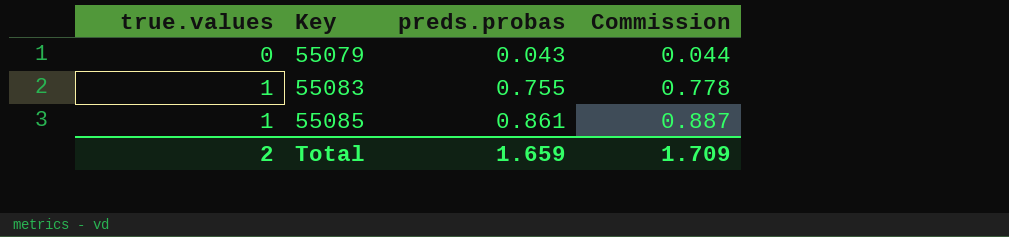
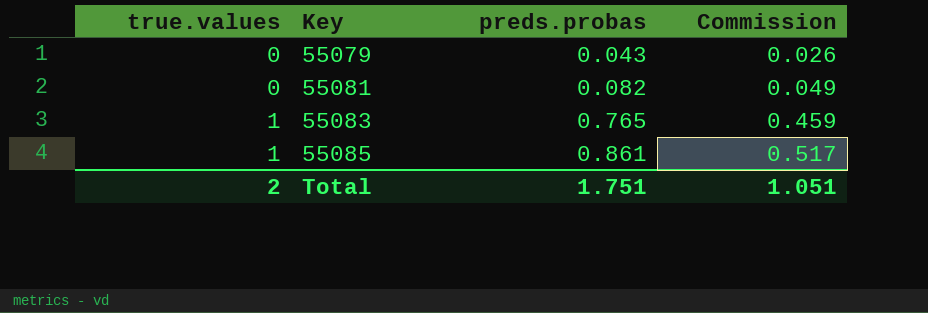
column Commission | formula: [preds.probas] * 1.03 -> [preds.probas] * 0.6
row 55081: none -> 0 | 0.082 | 0.049
55083 | preds.probas: 0.755 -> 0.765
Total | preds.probas: 1.659 -> 1.751
Total | Commission: 1.709 -> 1.051

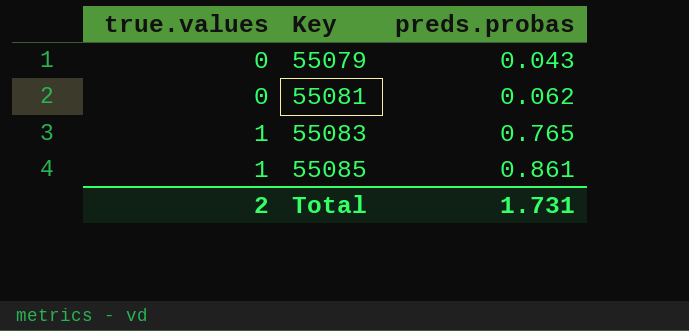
column Commission | formula: [preds.probas] * 0.6 -> none
55081 | preds.probas: 0.082 -> 0.062
Total | preds.probas: 1.751 -> 1.731

